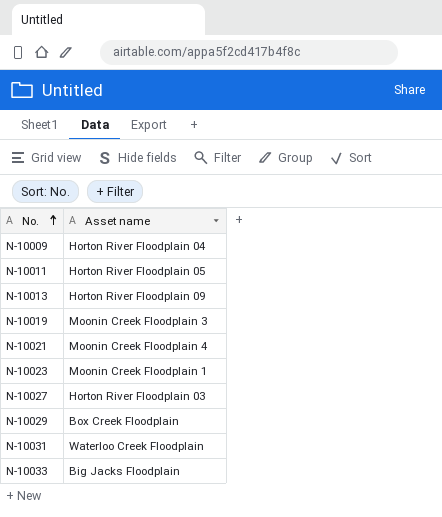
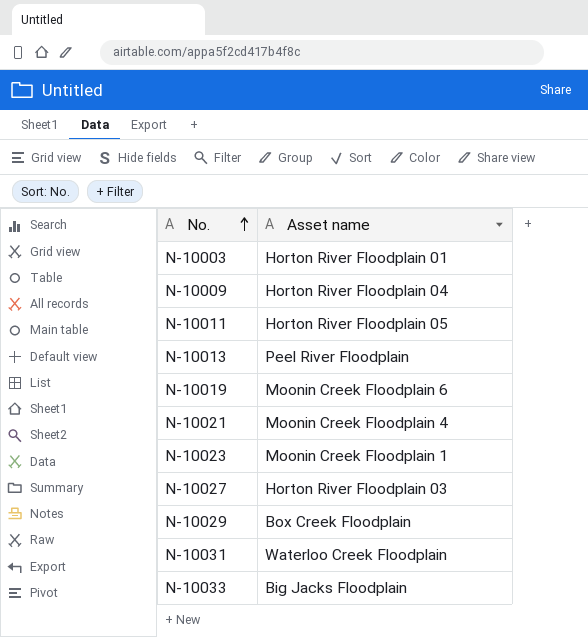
row N-10003: none -> Horton River Floodplain 01
N-10013 | Asset name: Horton River Floodplain 09 -> Peel River Floodplain
N-10019 | Asset name: Moonin Creek Floodplain 3 -> Moonin Creek Floodplain 6

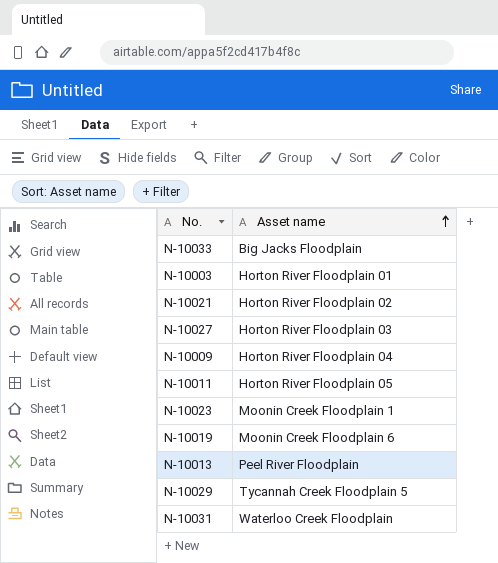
row order: No. ascending -> Asset name ascending
N-10021 | Asset name: Moonin Creek Floodplain 4 -> Horton River Floodplain 02
N-10029 | Asset name: Box Creek Floodplain -> Tycannah Creek Floodplain 5

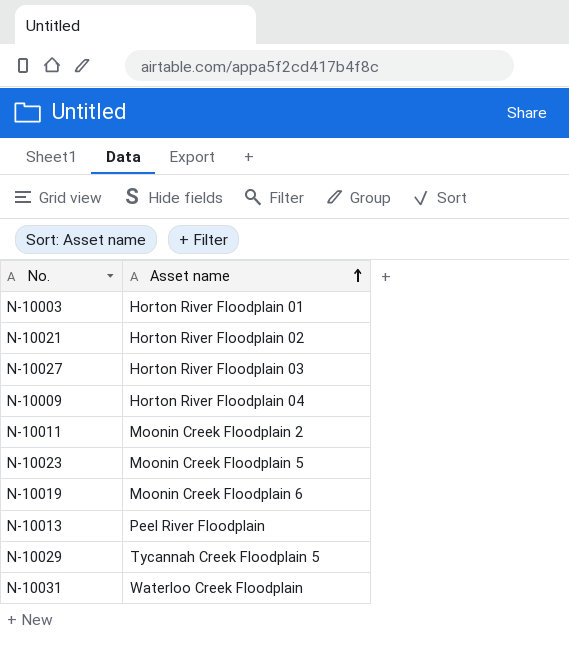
row N-10033: Big Jacks Floodplain -> none
N-10011 | Asset name: Horton River Floodplain 05 -> Moonin Creek Floodplain 2
N-10023 | Asset name: Moonin Creek Floodplain 1 -> Moonin Creek Floodplain 5

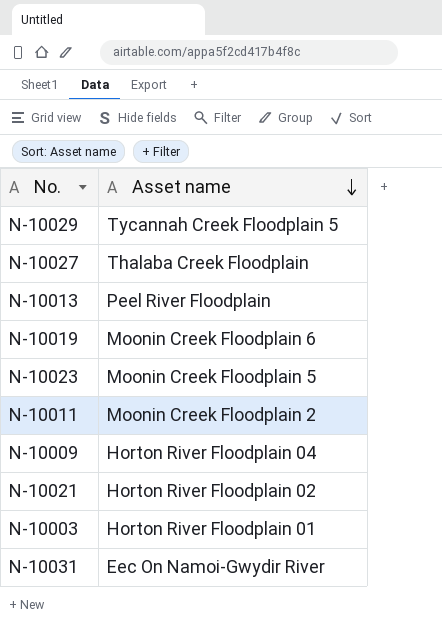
row order: Asset name ascending -> Asset name descending
N-10027 | Asset name: Horton River Floodplain 03 -> Thalaba Creek Floodplain
N-10031 | Asset name: Waterloo Creek Floodplain -> Eec On Namoi-Gwydir River

